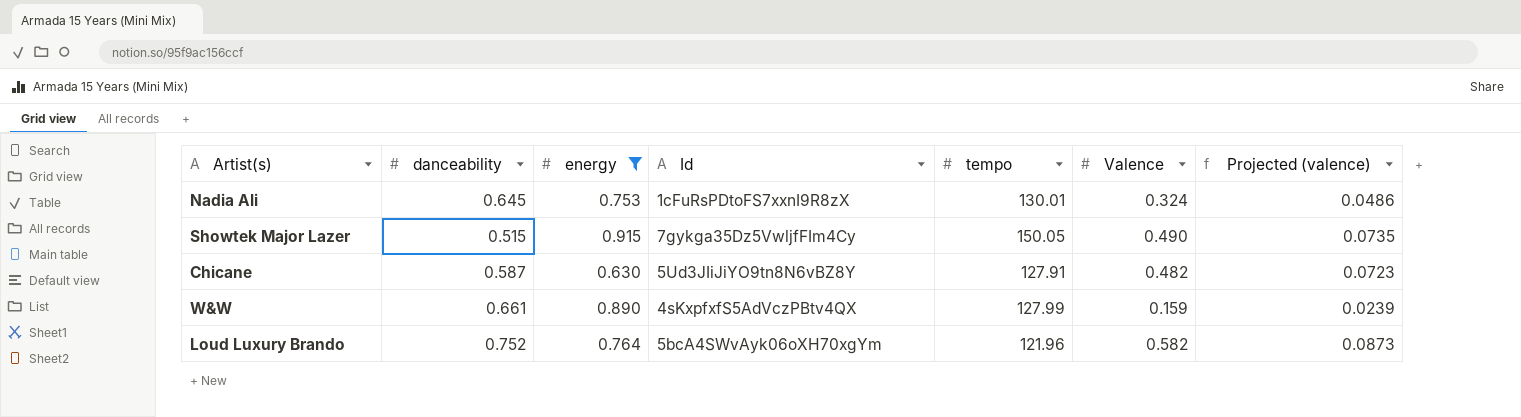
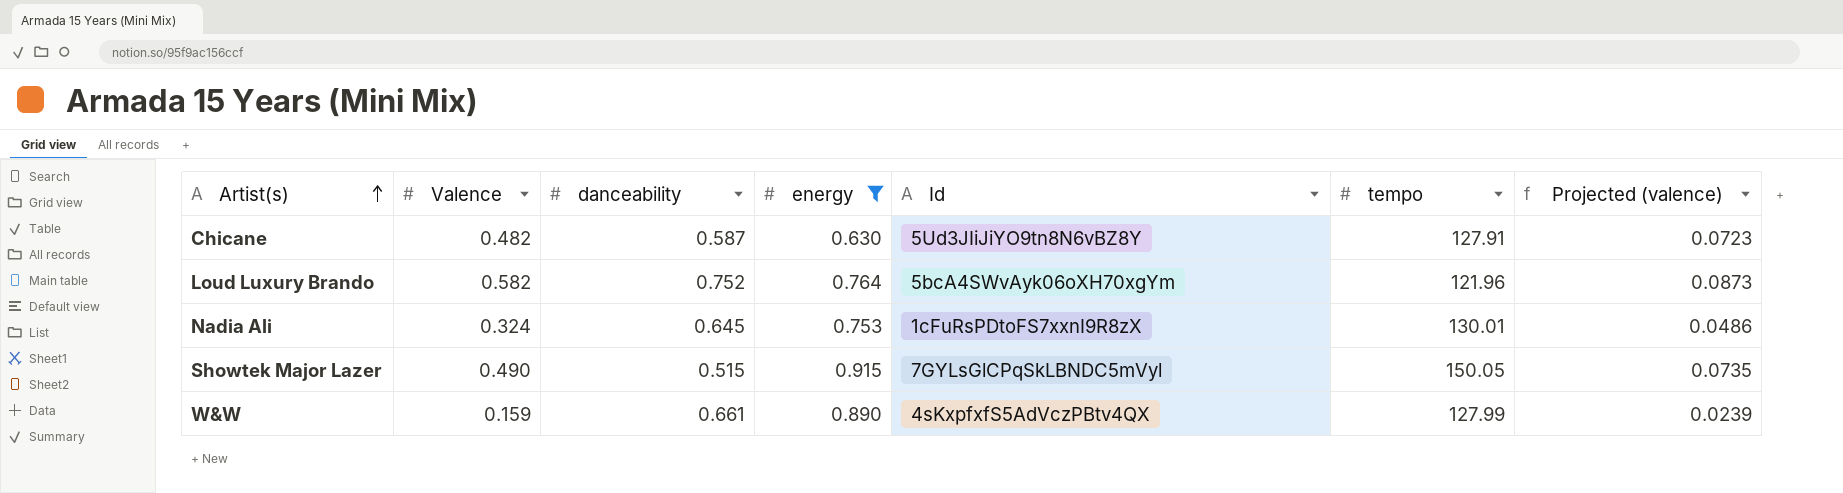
row order: none -> Artist(s) ascending
column Valence | position: 6 -> 2
Showtek Major Lazer | Id: 7gykga35Dz5VwljfFIm4Cy -> 7GYLsGlCPqSkLBNDC5mVyl

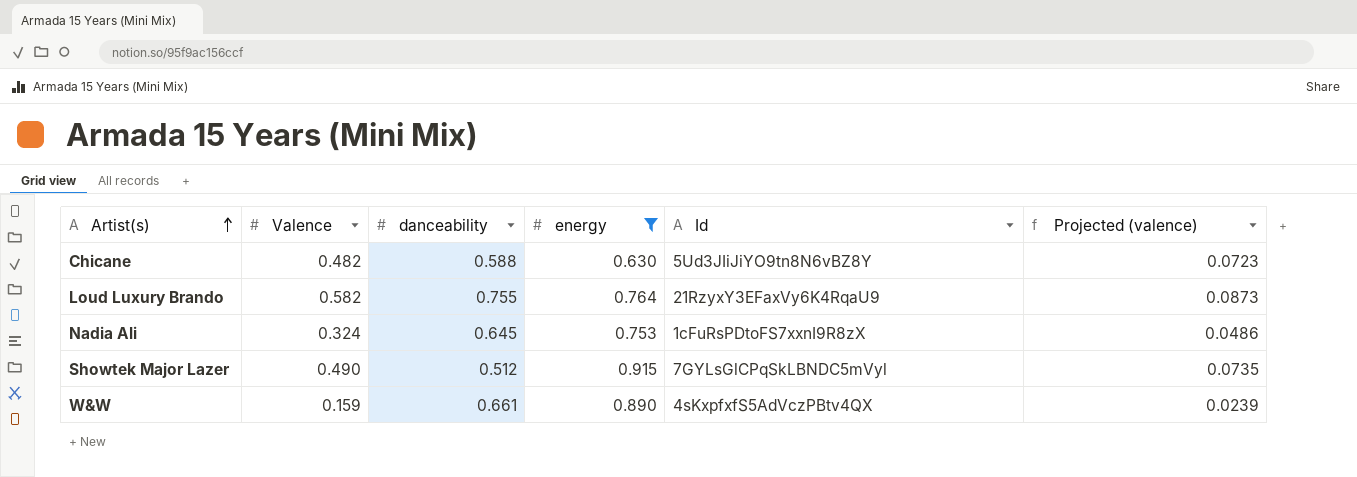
column tempo | position: 6 -> none
Chicane | danceability: 0.587 -> 0.588
Loud Luxury Brando | danceability: 0.752 -> 0.755
Loud Luxury Brando | Id: 5bcA4SWvAyk06oXH70xgYm -> 21RzyxY3EFaxVy6K4RqaU9
Showtek Major Lazer | danceability: 0.515 -> 0.512

